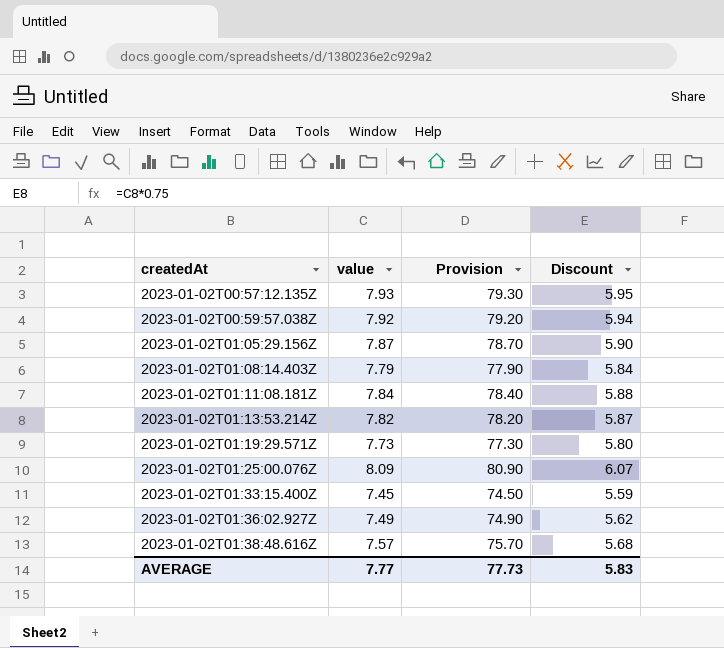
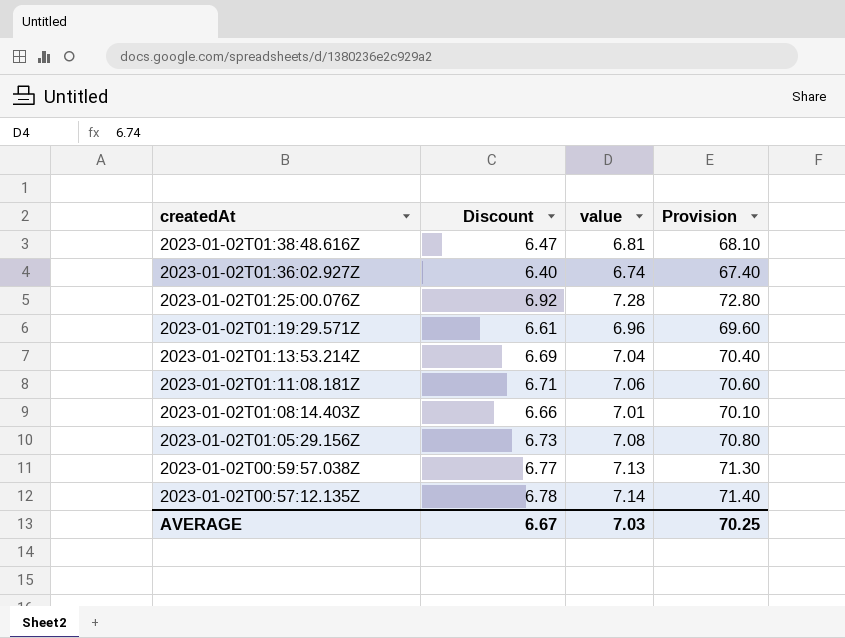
row order: createdAt ascending -> createdAt descending
column Discount | formula: [value] * 0.75 -> [value] * 0.95
column Discount | position: 4 -> 2
row 2023-01-02T01:33:15.400Z: 7.45 | 74.50 | 5.59 -> none
2023-01-02T01:38:48.616Z | value: 7.57 -> 6.81
2023-01-02T01:38:48.616Z | Provision: 75.70 -> 68.10
2023-01-02T01:36:02.927Z | value: 7.49 -> 6.74
2023-01-02T01:36:02.927Z | Provision: 74.90 -> 67.40
2023-01-02T01:25:00.076Z | value: 8.09 -> 7.28
2023-01-02T01:25:00.076Z | Provision: 80.90 -> 72.80
2023-01-02T01:19:29.571Z | value: 7.73 -> 6.96
2023-01-02T01:19:29.571Z | Provision: 77.30 -> 69.60
2023-01-02T01:13:53.214Z | value: 7.82 -> 7.04
2023-01-02T01:13:53.214Z | Provision: 78.20 -> 70.40
2023-01-02T01:11:08.181Z | value: 7.84 -> 7.06
2023-01-02T01:11:08.181Z | Provision: 78.40 -> 70.60
2023-01-02T01:08:14.403Z | value: 7.79 -> 7.01
2023-01-02T01:08:14.403Z | Provision: 77.90 -> 70.10
2023-01-02T01:05:29.156Z | value: 7.87 -> 7.08
2023-01-02T01:05:29.156Z | Provision: 78.70 -> 70.80
2023-01-02T00:59:57.038Z | value: 7.92 -> 7.13
2023-01-02T00:59:57.038Z | Provision: 79.20 -> 71.30
2023-01-02T00:57:12.135Z | value: 7.93 -> 7.14
2023-01-02T00:57:12.135Z | Provision: 79.30 -> 71.40
AVERAGE | Discount: 5.83 -> 6.67
AVERAGE | value: 7.77 -> 7.03
AVERAGE | Provision: 77.73 -> 70.25

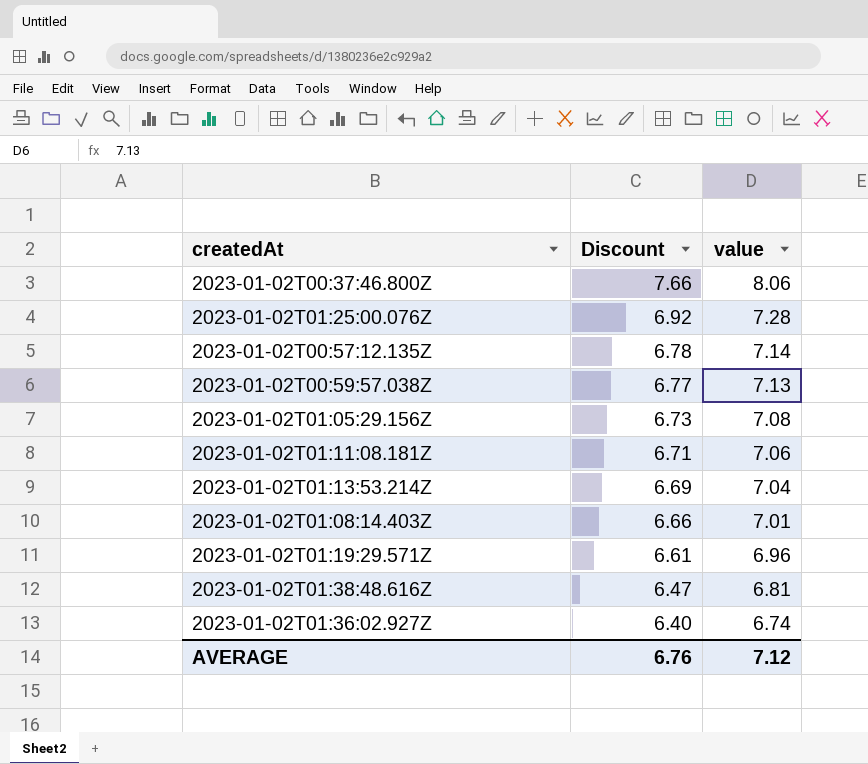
row order: createdAt descending -> Discount descending
column Provision | formula: [value] * 10 -> none
row 2023-01-02T00:37:46.800Z: none -> 7.66 | 8.06
AVERAGE | Discount: 6.67 -> 6.76
AVERAGE | value: 7.03 -> 7.12

